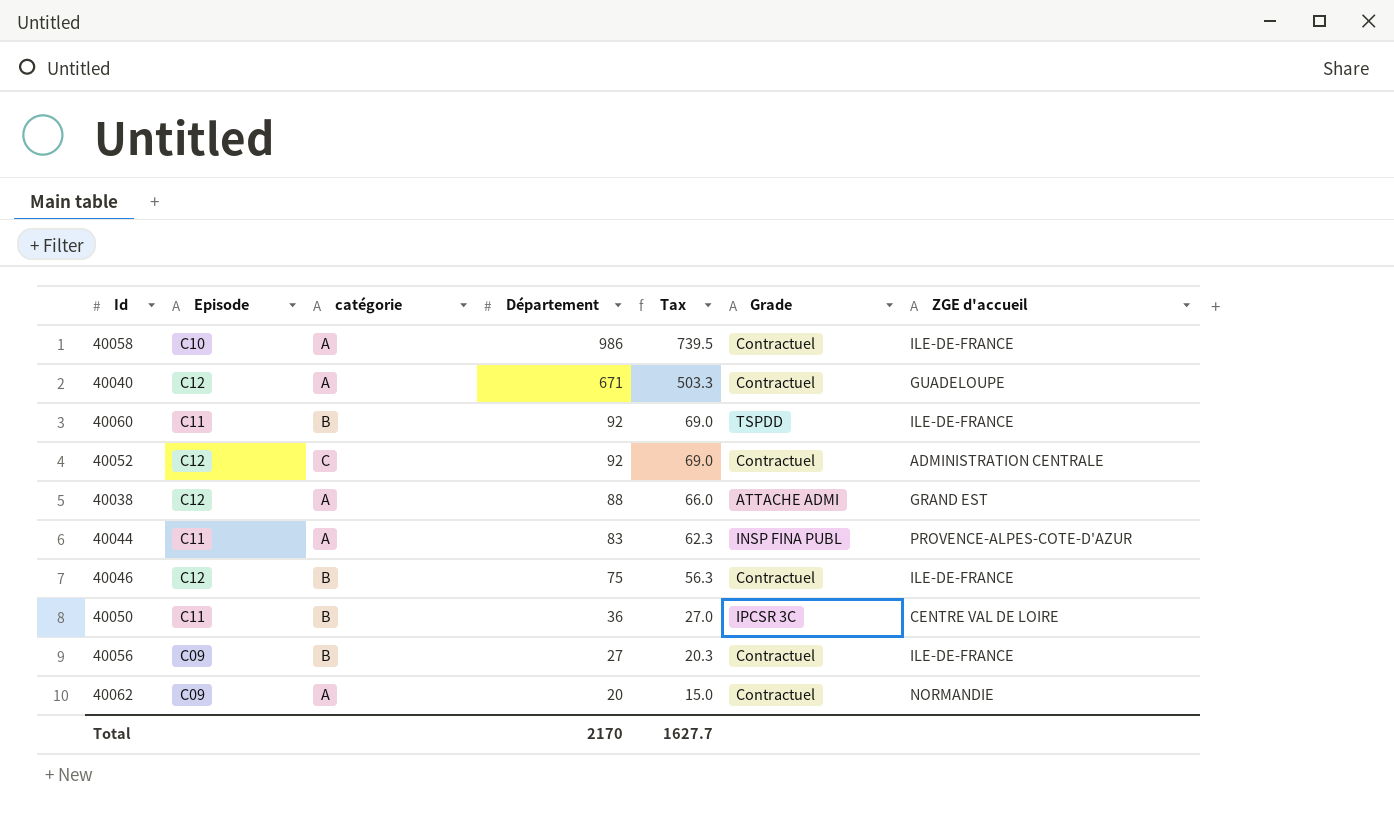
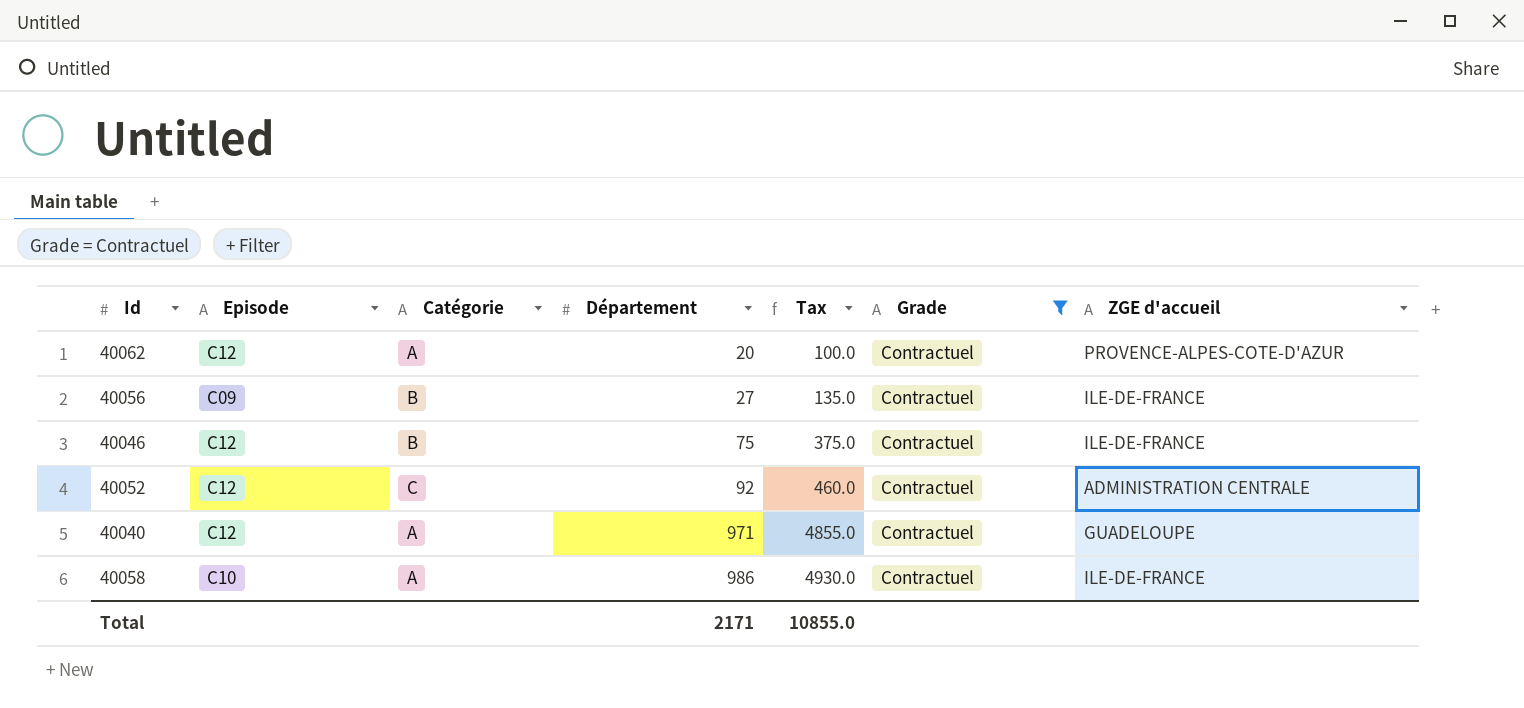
filter: none -> Grade = Contractuel
row order: Département descending -> Département ascending
column name: catégorie -> Catégorie
column Tax | formula: [Département] * 0.75 -> [Département] * 5
40062 | Episode: C09 -> C12
40062 | ZGE d'accueil: NORMANDIE -> PROVENCE-ALPES-COTE-D'AZUR
40040 | Département: 671 -> 971
Total | Département: 2170 -> 2171
Total | Tax: 1627.7 -> 10855.0

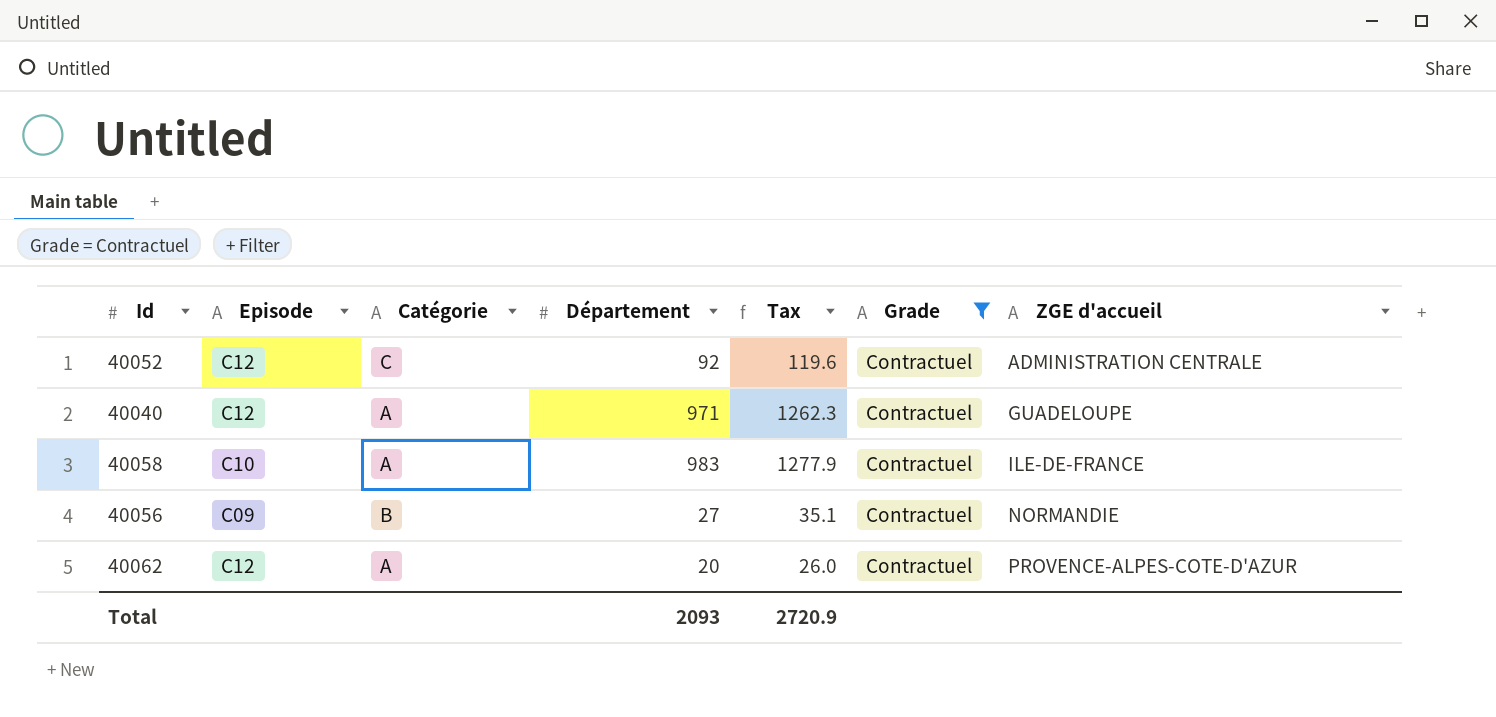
row order: Département ascending -> ZGE d'accueil ascending
column Tax | formula: [Département] * 5 -> [Département] * 1.3
row 40046: C12 | B | 75 | 375.0 | Contractuel | ILE-DE-FRANCE -> none
40058 | Département: 986 -> 983
40056 | ZGE d'accueil: ILE-DE-FRANCE -> NORMANDIE
Total | Département: 2171 -> 2093
Total | Tax: 10855.0 -> 2720.9

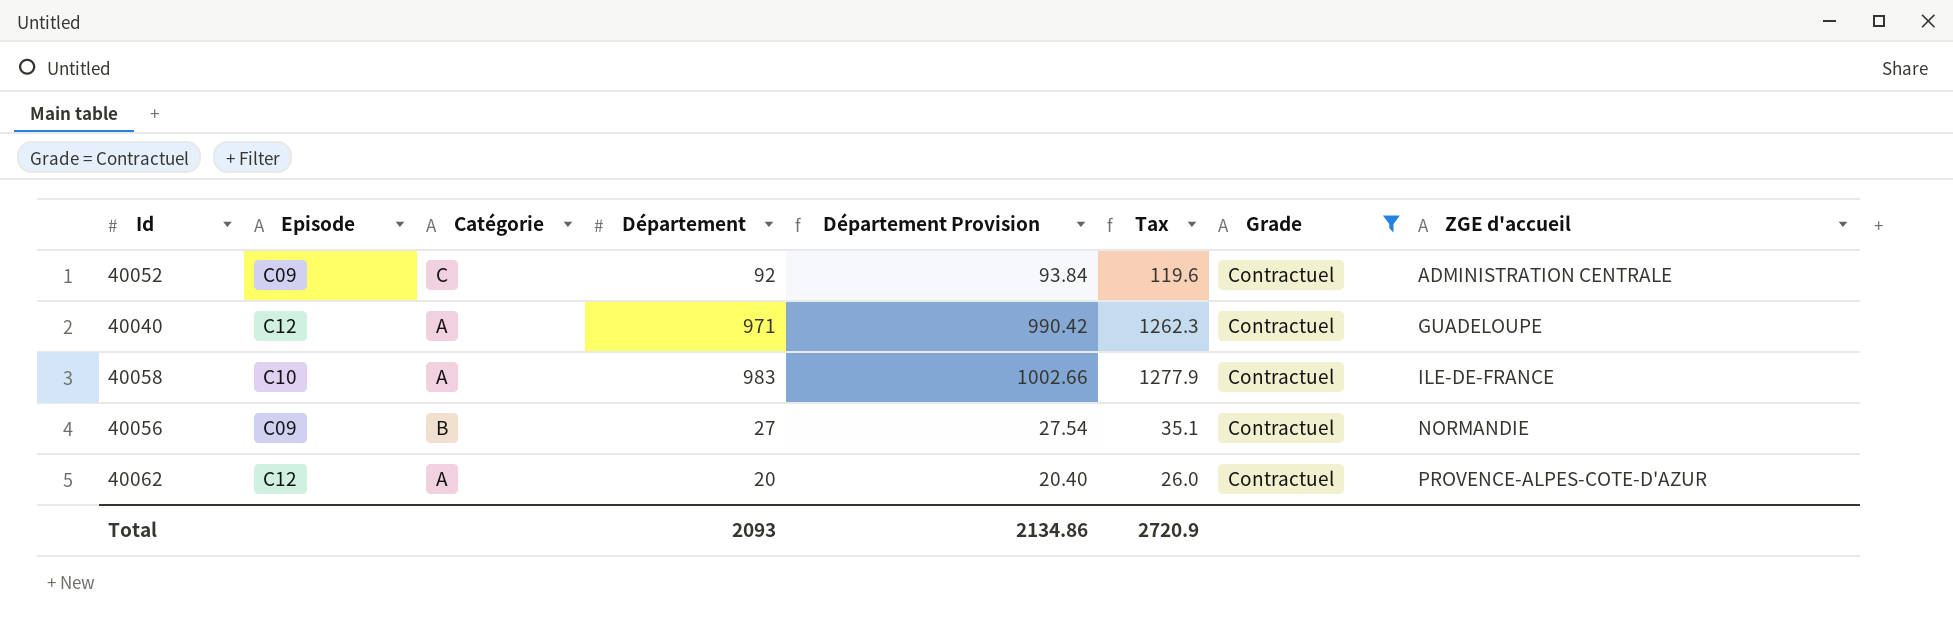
column Département Provision | formula: none -> [Département] * 1.02
40052 | Episode: C12 -> C09

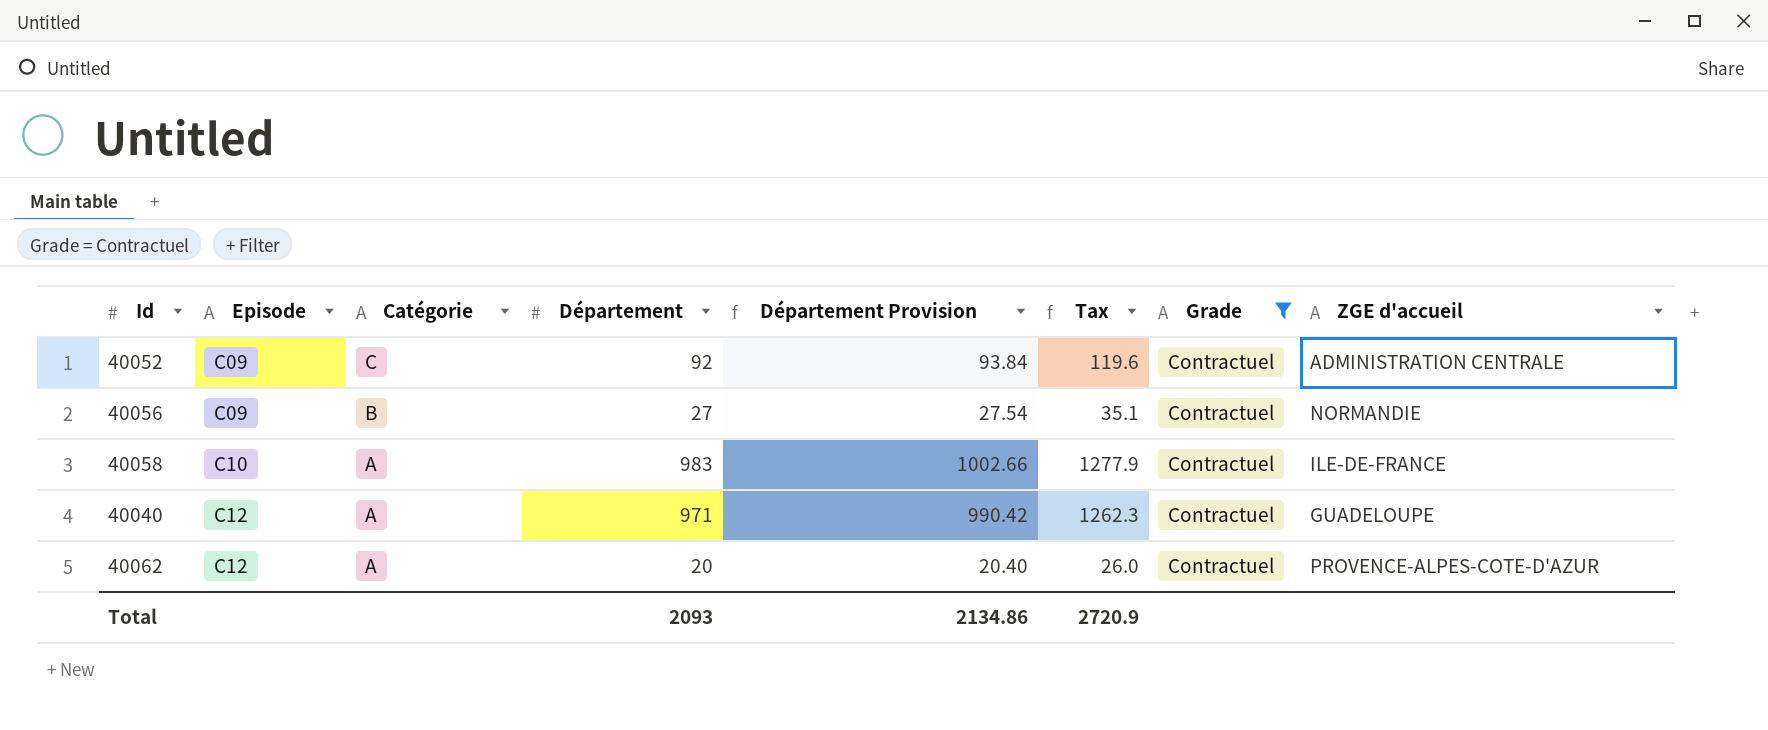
row order: ZGE d'accueil ascending -> Episode ascending

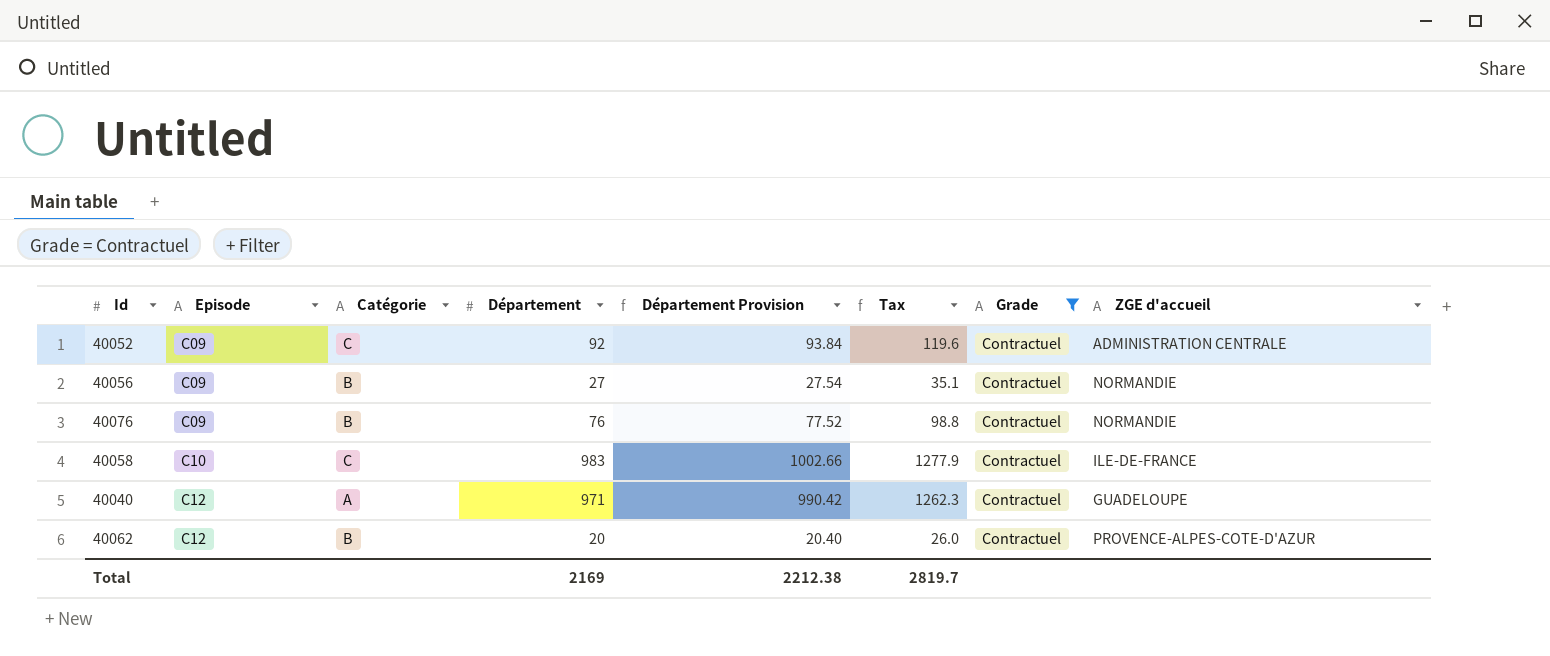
row 40076: none -> C09 | B | 76 | 77.52 | 98.8 | Contractuel | NORMANDIE
40058 | Catégorie: A -> C
40062 | Catégorie: A -> B
Total | Département: 2093 -> 2169
Total | Département Provision: 2134.86 -> 2212.38
Total | Tax: 2720.9 -> 2819.7

